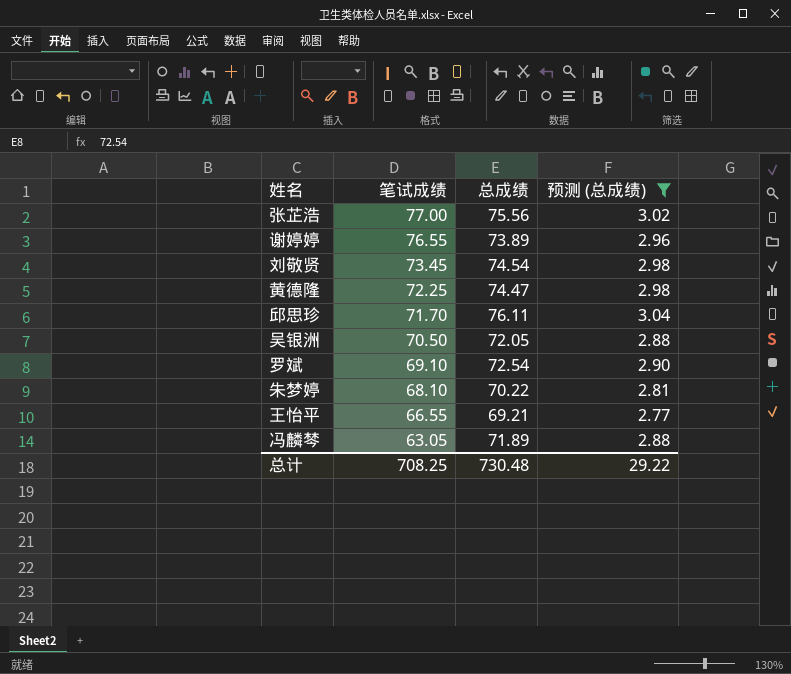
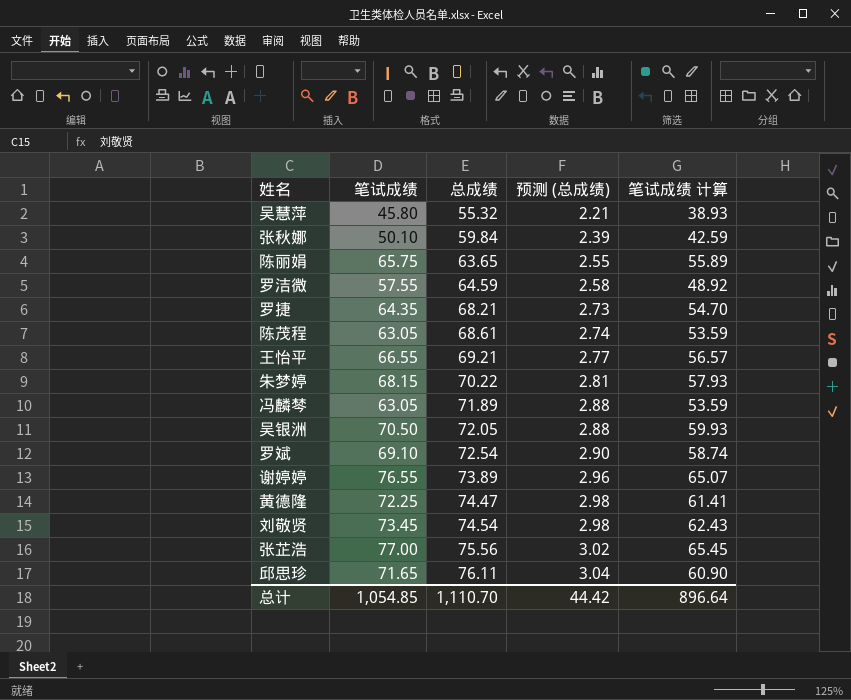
filter: 预测 (总成绩) >= 2.77 -> none
row order: 笔试成绩 descending -> 总成绩 ascending
column 笔试成绩 计算 | formula: none -> [笔试成绩] * 0.85
朱梦婷 | 笔试成绩: 68.10 -> 68.15
邱思珍 | 笔试成绩: 71.70 -> 71.65
总计 | 笔试成绩: 708.25 -> 1,054.85
总计 | 总成绩: 730.48 -> 1,110.70
总计 | 预测 (总成绩): 29.22 -> 44.42

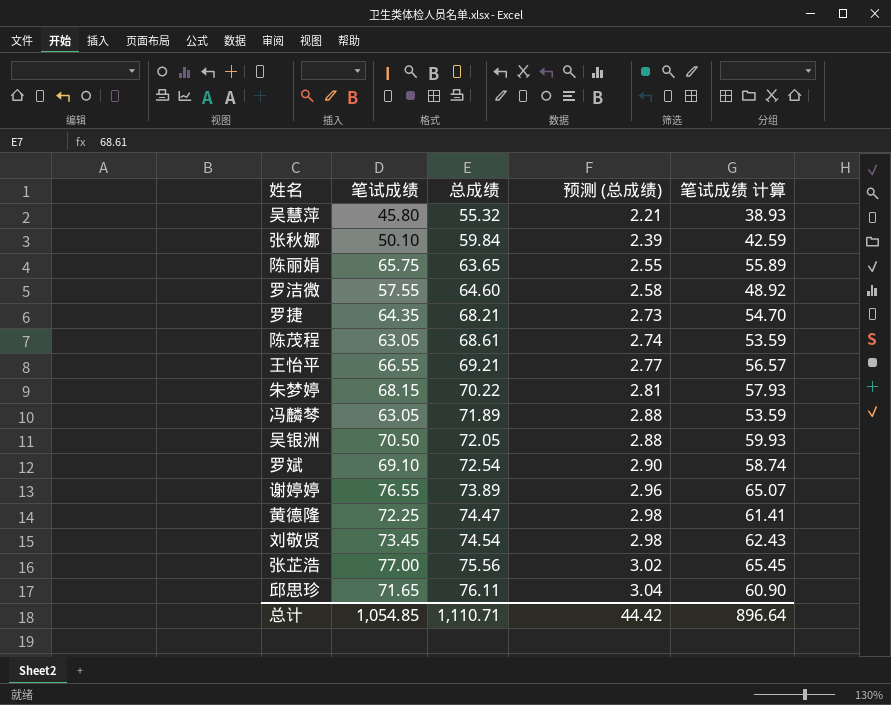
罗洁微 | 总成绩: 64.59 -> 64.60
总计 | 总成绩: 1,110.70 -> 1,110.71

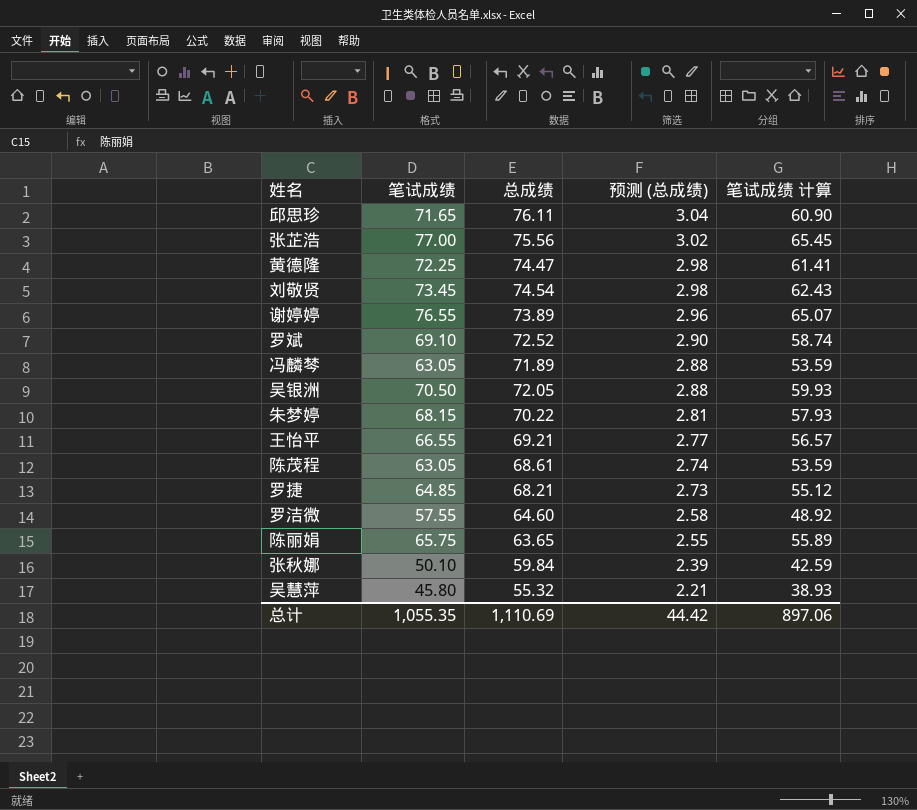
row order: 总成绩 ascending -> 预测 (总成绩) descending
罗斌 | 总成绩: 72.54 -> 72.52
罗捷 | 笔试成绩: 64.35 -> 64.85
罗捷 | 笔试成绩 计算: 54.70 -> 55.12
总计 | 笔试成绩: 1,054.85 -> 1,055.35
总计 | 总成绩: 1,110.71 -> 1,110.69
总计 | 笔试成绩 计算: 896.64 -> 897.06

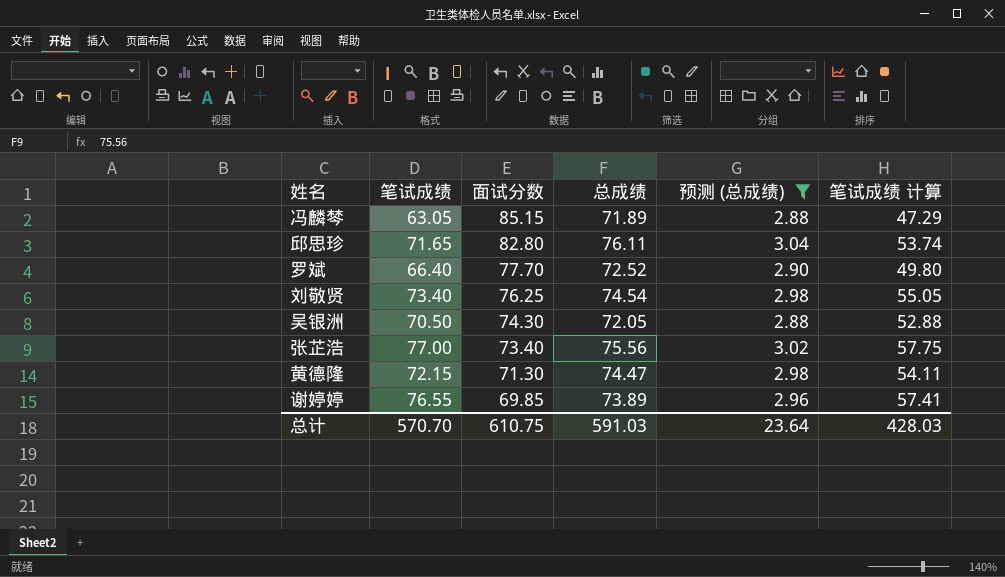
filter: none -> 预测 (总成绩) >= 2.88
row order: 预测 (总成绩) descending -> 面试分数 descending
column 面试分数 | position: none -> 3
column 笔试成绩 计算 | formula: [笔试成绩] * 0.85 -> [笔试成绩] * 0.75
罗斌 | 笔试成绩: 69.10 -> 66.40
刘敬贤 | 笔试成绩: 73.45 -> 73.40
黄德隆 | 笔试成绩: 72.25 -> 72.15
总计 | 笔试成绩: 1,055.35 -> 570.70
总计 | 总成绩: 1,110.69 -> 591.03
总计 | 预测 (总成绩): 44.42 -> 23.64
总计 | 笔试成绩 计算: 897.06 -> 428.03

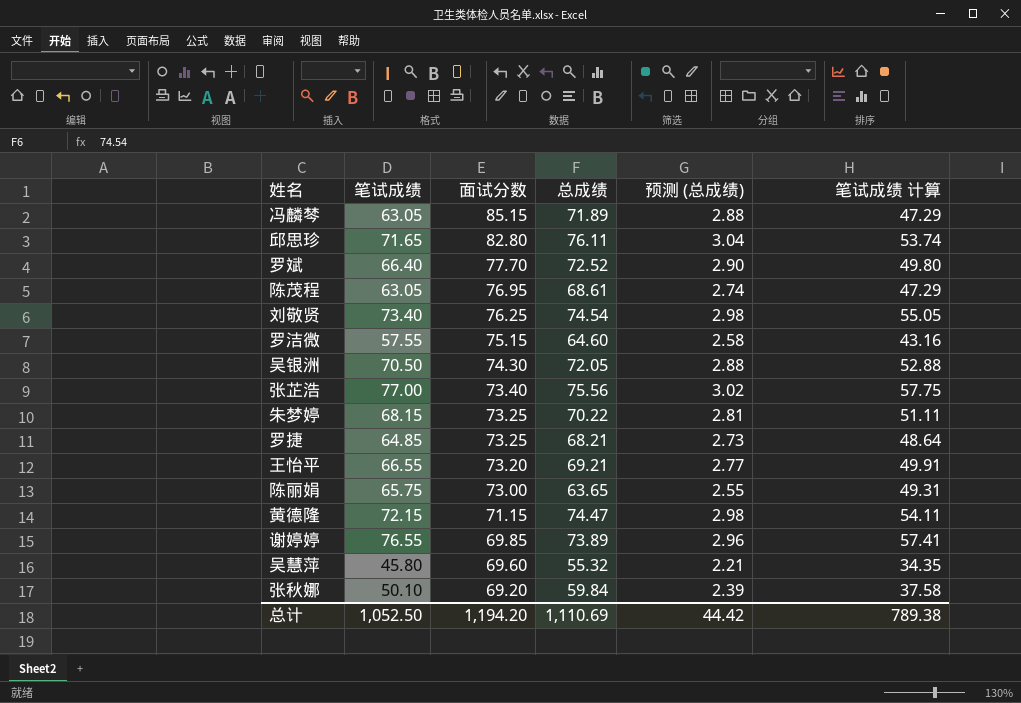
filter: 预测 (总成绩) >= 2.88 -> none
黄德隆 | 面试分数: 71.30 -> 71.15
总计 | 笔试成绩: 570.70 -> 1,052.50
总计 | 面试分数: 610.75 -> 1,194.20
总计 | 总成绩: 591.03 -> 1,110.69
总计 | 预测 (总成绩): 23.64 -> 44.42
总计 | 笔试成绩 计算: 428.03 -> 789.38

